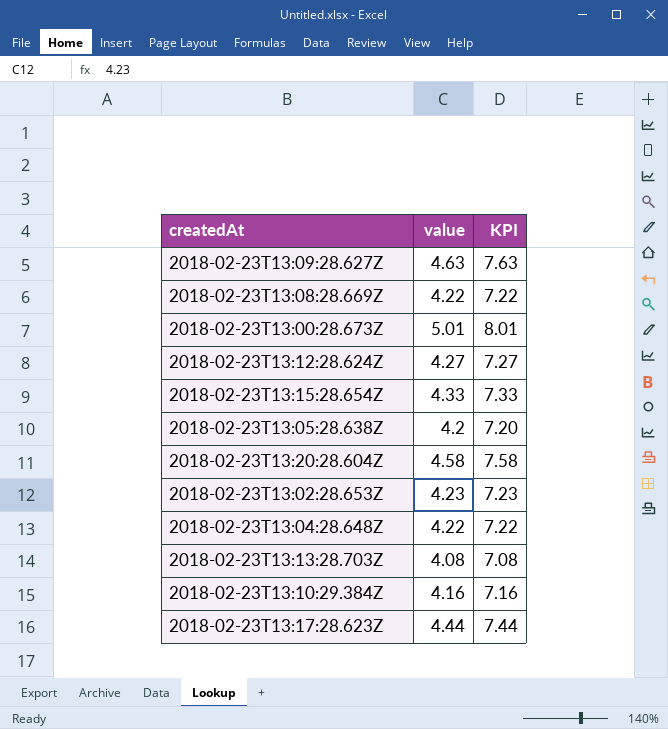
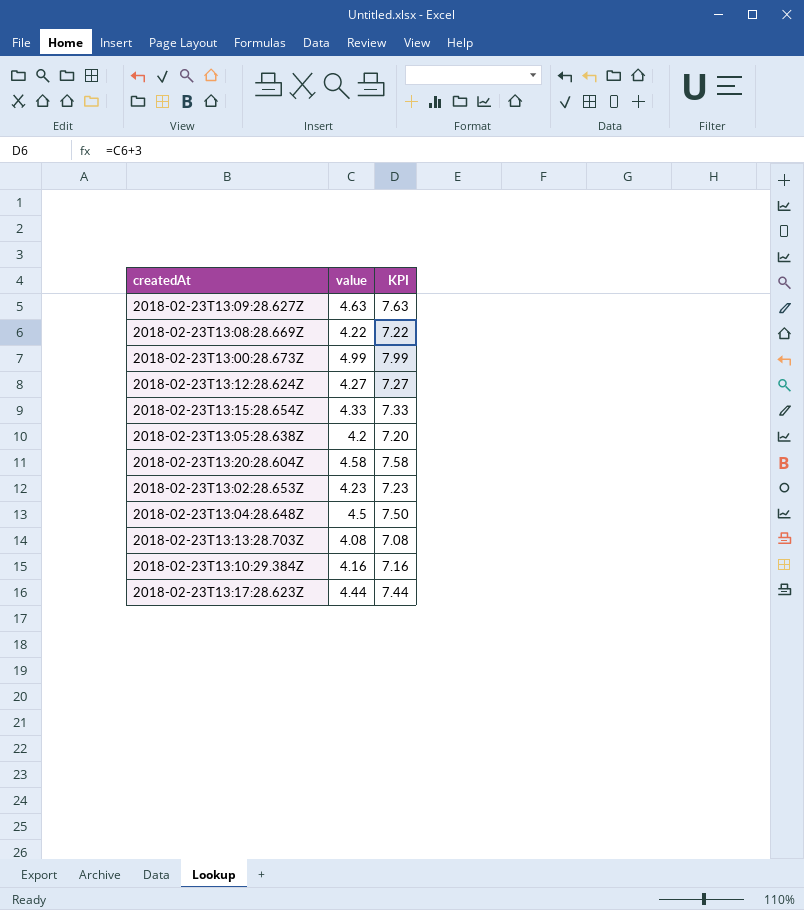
2018-02-23T13:00:28.673Z | value: 5.01 -> 4.99
2018-02-23T13:00:28.673Z | KPI: 8.01 -> 7.99
2018-02-23T13:04:28.648Z | value: 4.22 -> 4.5
2018-02-23T13:04:28.648Z | KPI: 7.22 -> 7.50

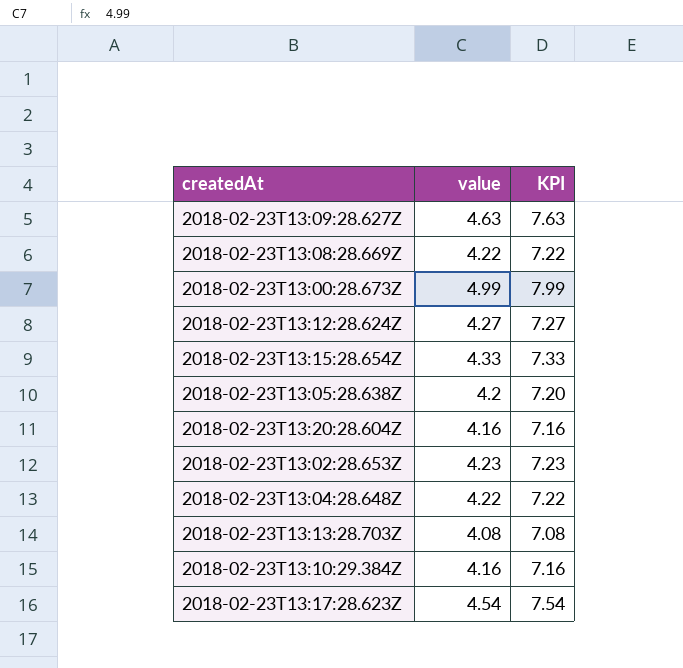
2018-02-23T13:20:28.604Z | value: 4.58 -> 4.16
2018-02-23T13:20:28.604Z | KPI: 7.58 -> 7.16
2018-02-23T13:04:28.648Z | value: 4.5 -> 4.22
2018-02-23T13:04:28.648Z | KPI: 7.50 -> 7.22
2018-02-23T13:17:28.623Z | value: 4.44 -> 4.54
2018-02-23T13:17:28.623Z | KPI: 7.44 -> 7.54

